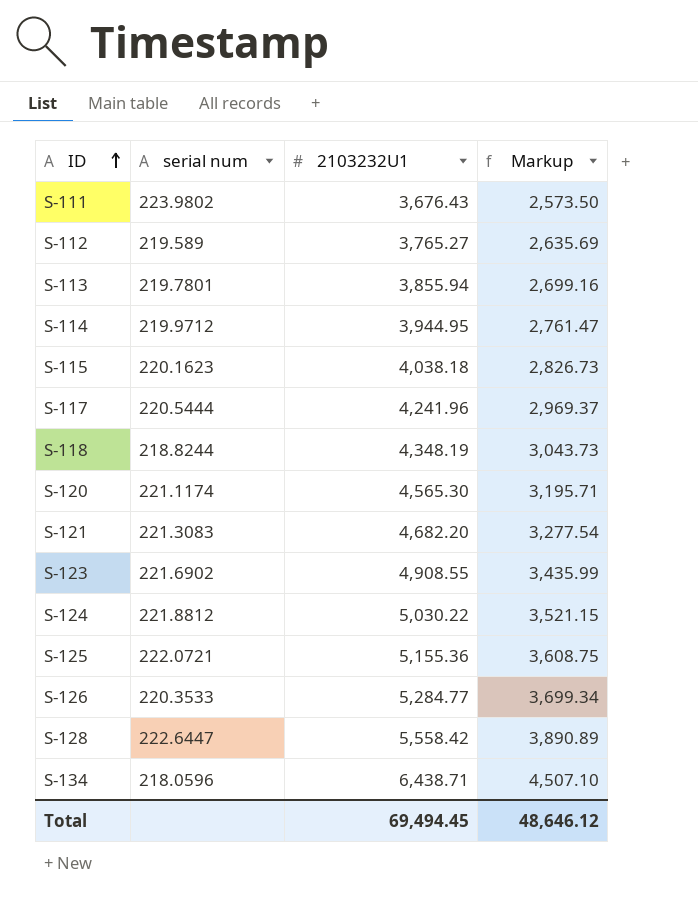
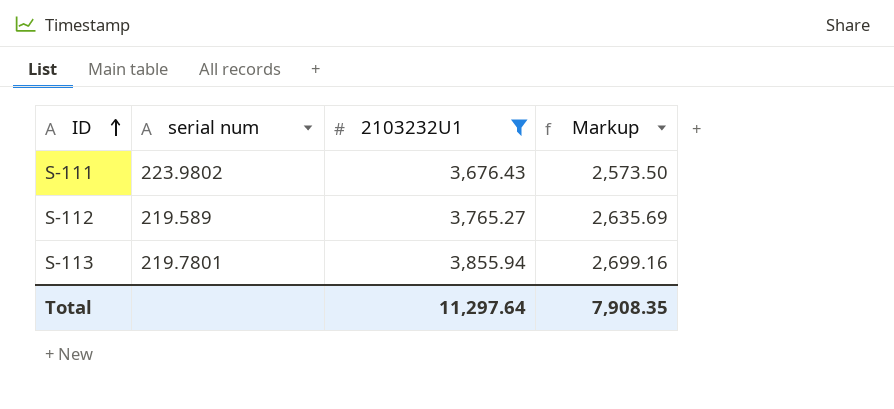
filter: none -> 2103232U1 <= 3,855.94
Total | 2103232U1: 69,494.45 -> 11,297.64
Total | Markup: 48,646.12 -> 7,908.35

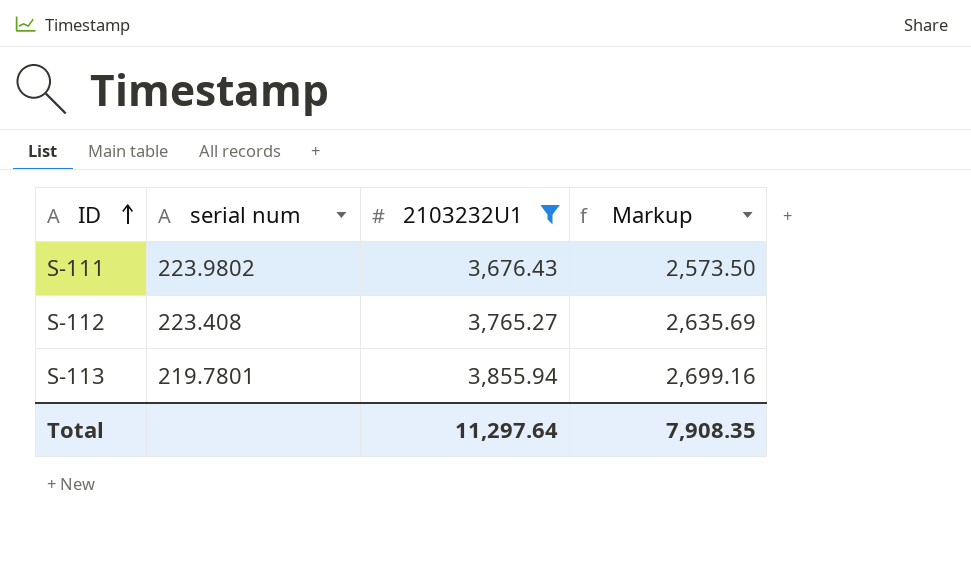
S-112 | serial num: 219.589 -> 223.408

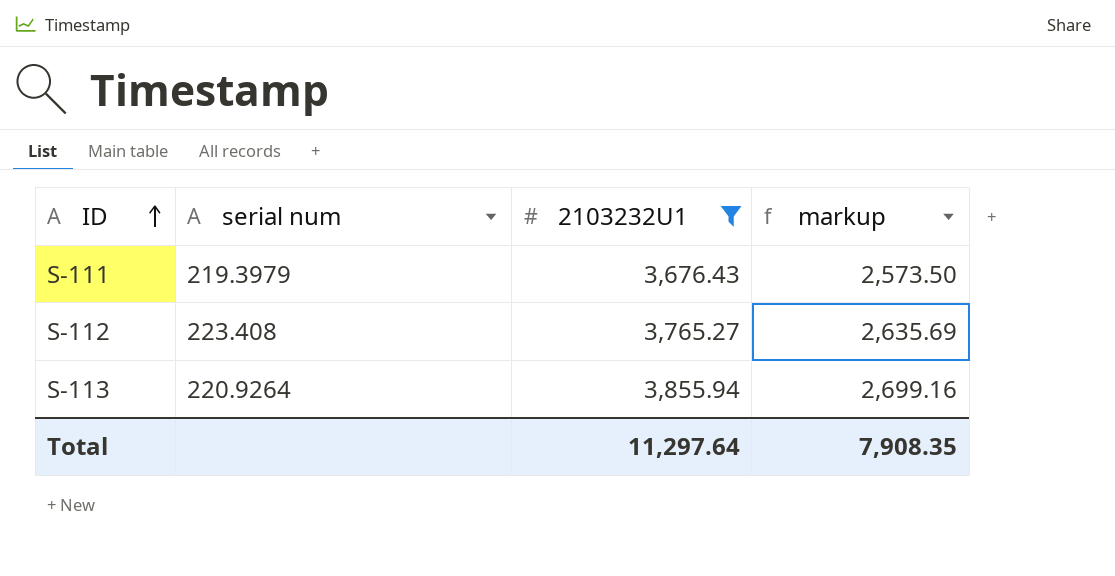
column name: Markup -> markup
S-111 | serial num: 223.9802 -> 219.3979
S-113 | serial num: 219.7801 -> 220.9264

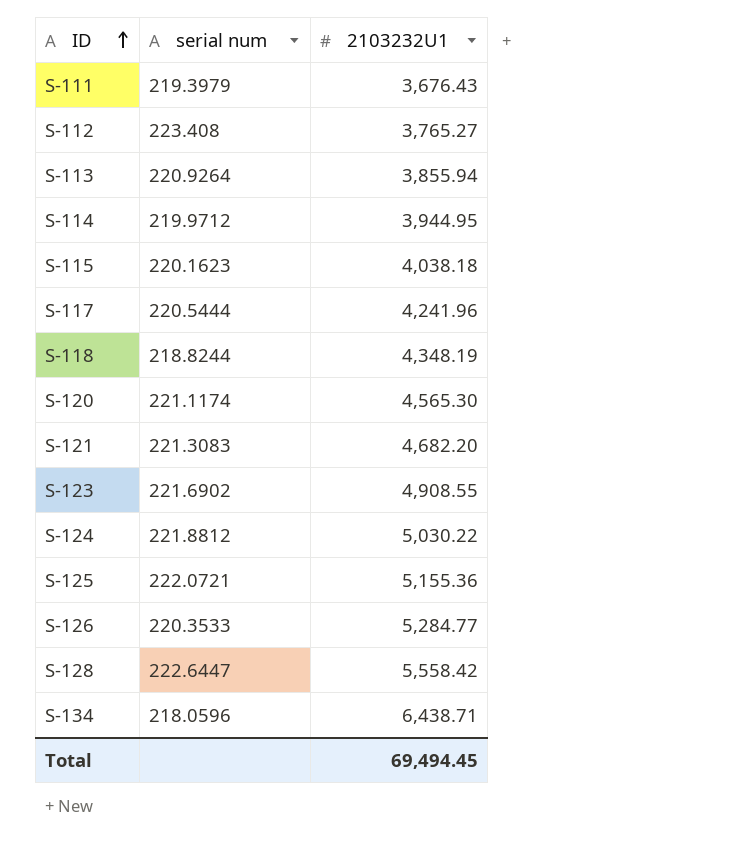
filter: 2103232U1 <= 3,855.94 -> none
column markup | formula: [2103232U1] * 0.7 -> none
Total | 2103232U1: 11,297.64 -> 69,494.45

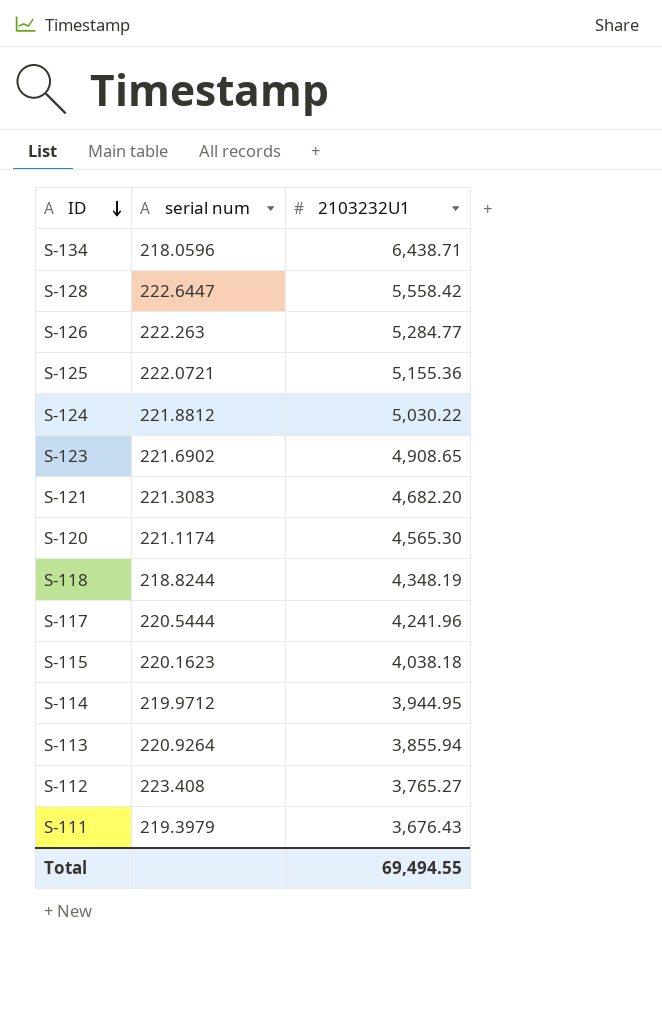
row order: ID ascending -> ID descending
S-126 | serial num: 220.3533 -> 222.263
S-123 | 2103232U1: 4,908.55 -> 4,908.65
Total | 2103232U1: 69,494.45 -> 69,494.55

